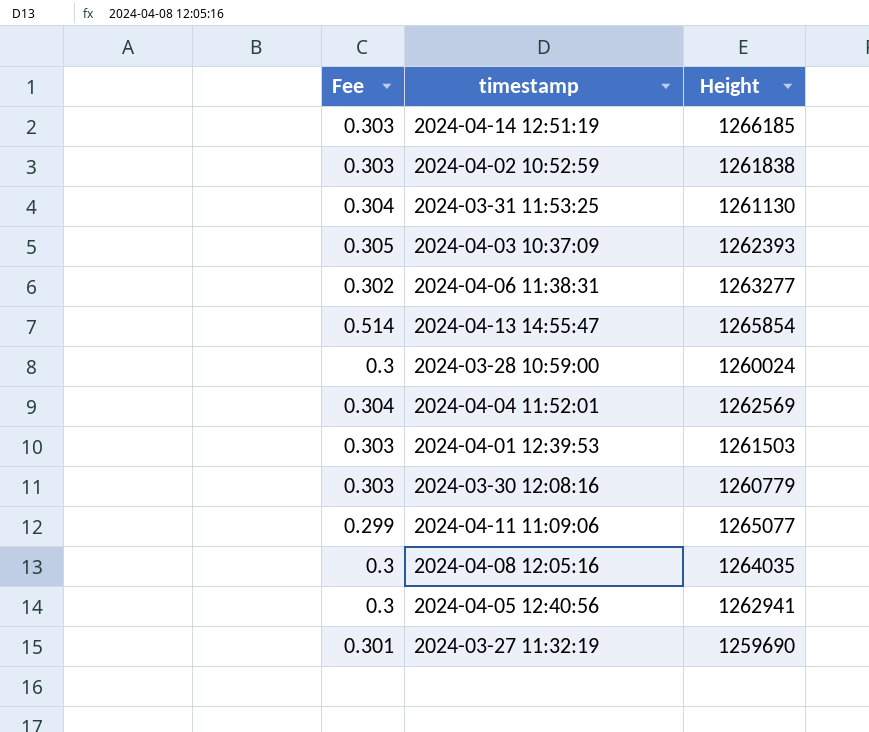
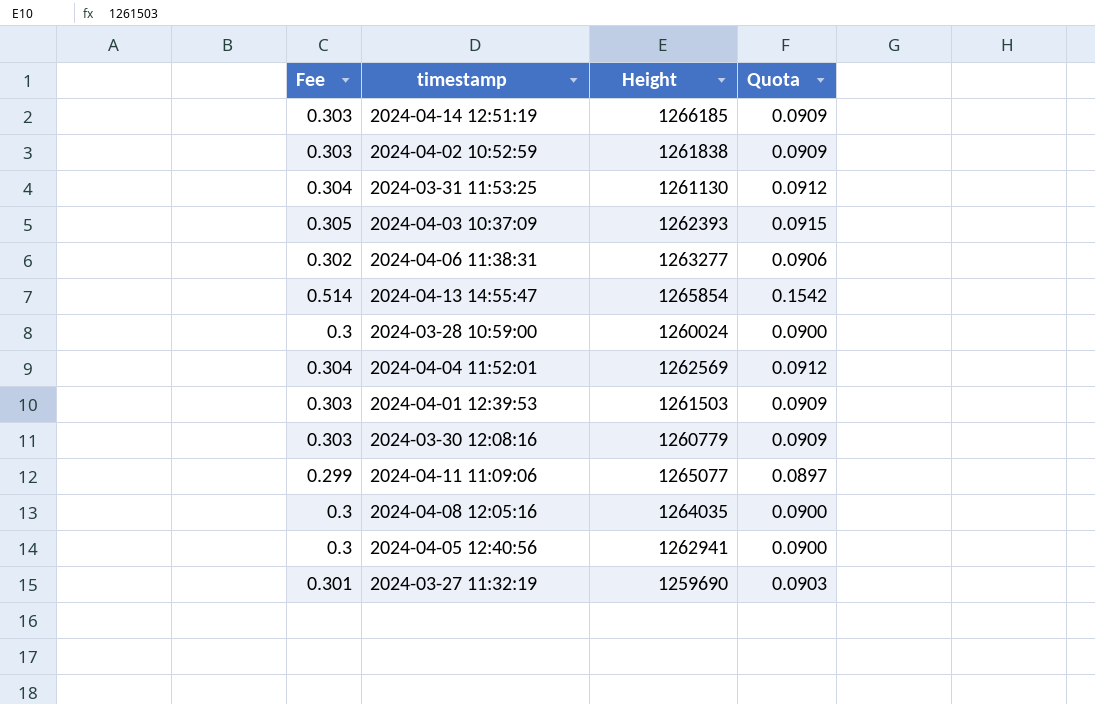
column Quota | formula: none -> [Fee] * 0.3

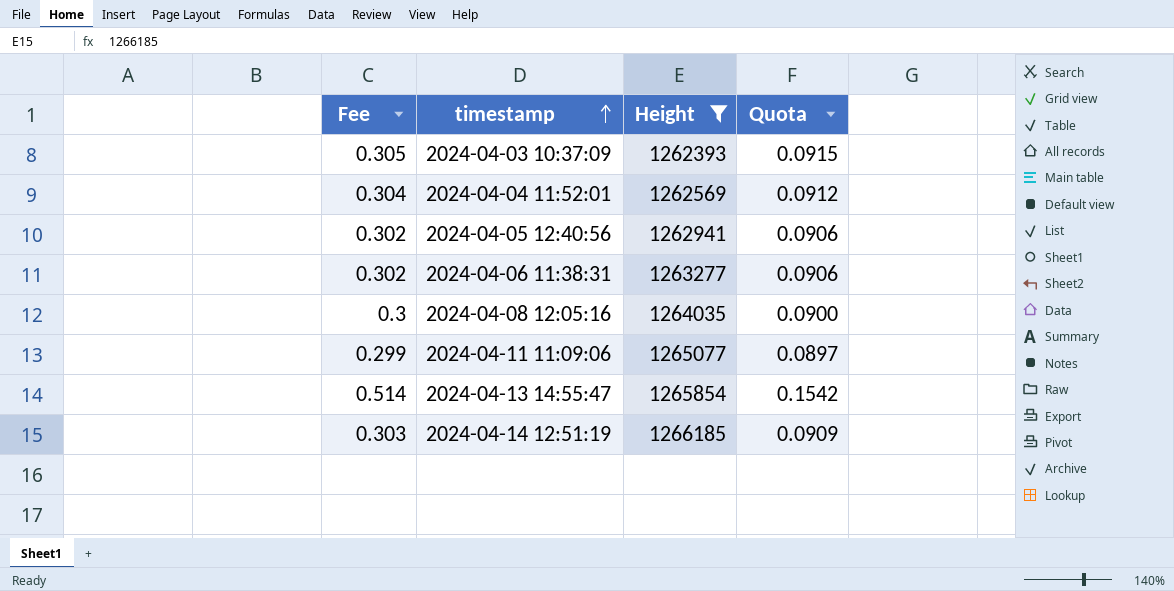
filter: none -> Height >= 1262393
row order: none -> timestamp ascending
2024-04-05 12:40:56 | Fee: 0.3 -> 0.302
2024-04-05 12:40:56 | Quota: 0.0900 -> 0.0906

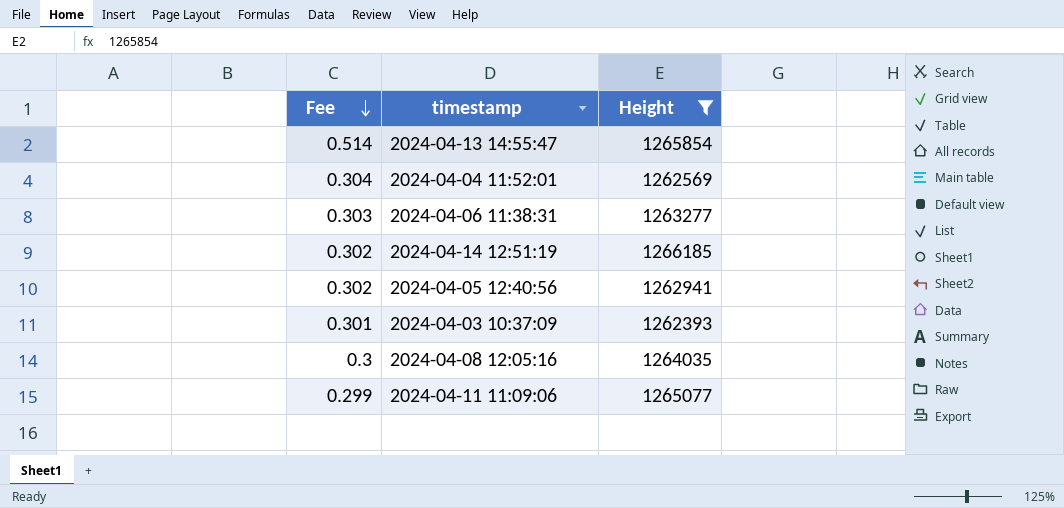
row order: timestamp ascending -> Fee descending
column Quota | formula: [Fee] * 0.3 -> none
2024-04-06 11:38:31 | Fee: 0.302 -> 0.303
2024-04-14 12:51:19 | Fee: 0.303 -> 0.302
2024-04-03 10:37:09 | Fee: 0.305 -> 0.301

